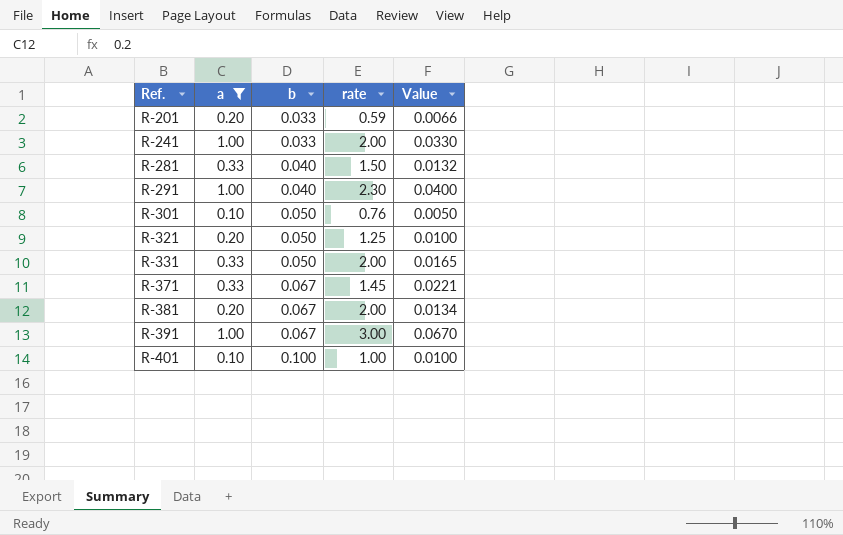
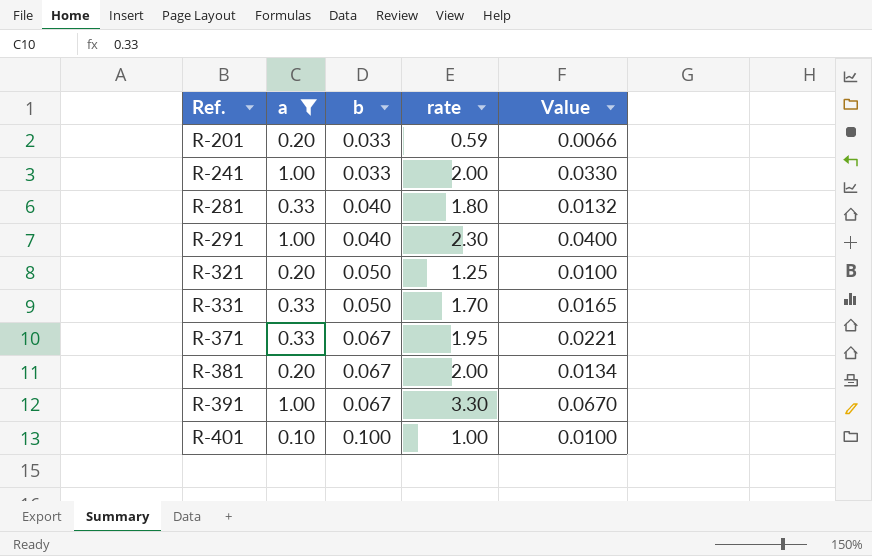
row R-301: 0.10 | 0.050 | 0.76 | 0.0050 -> none
R-281 | rate: 1.50 -> 1.80
R-331 | rate: 2.00 -> 1.70
R-371 | rate: 1.45 -> 1.95
R-391 | rate: 3.00 -> 3.30

